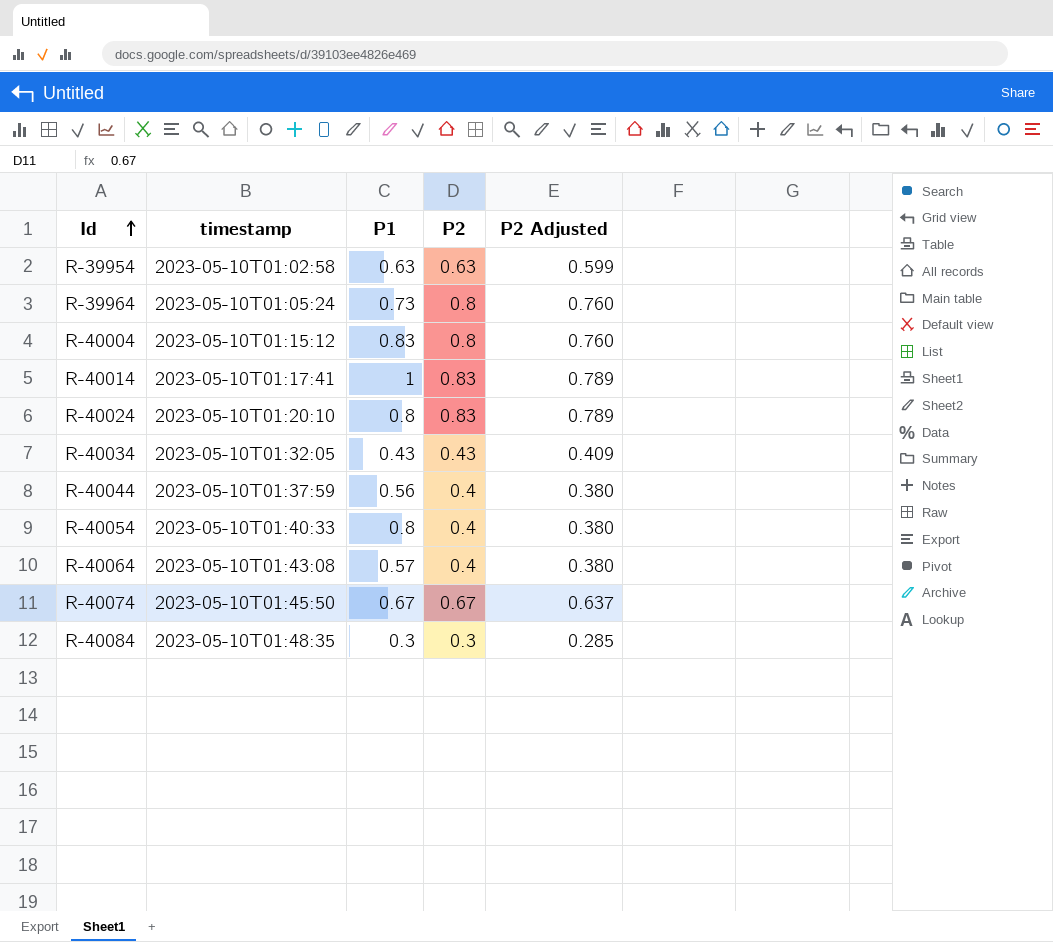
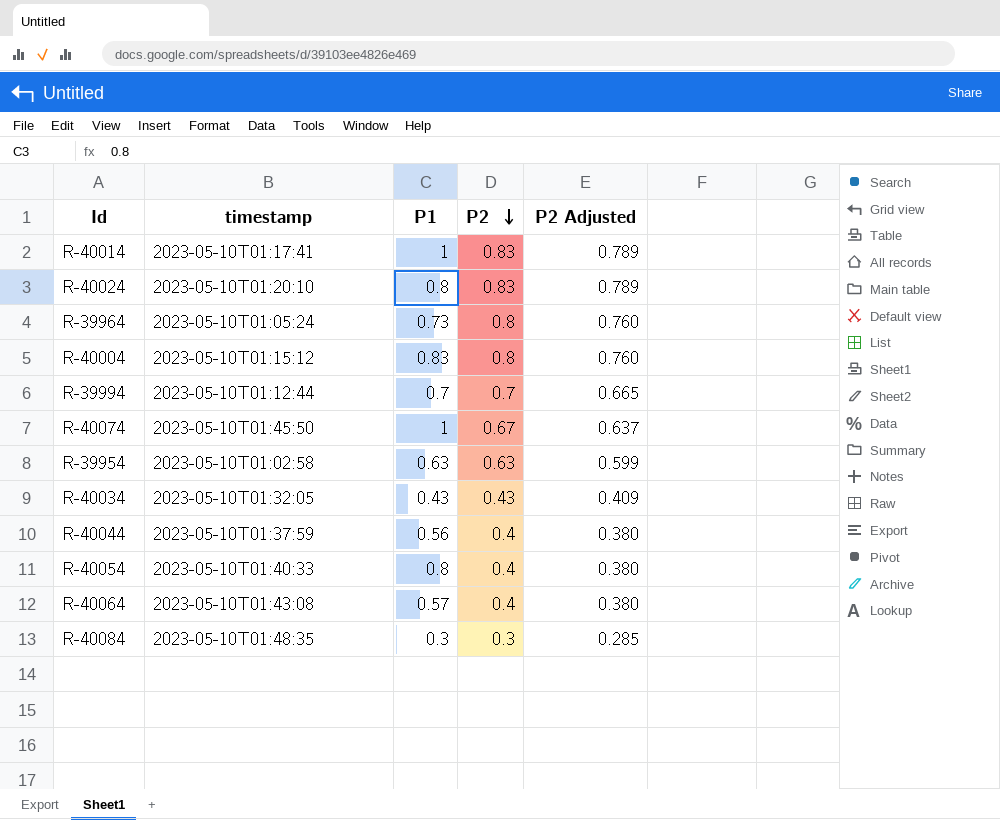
row order: Id ascending -> P2 descending
row R-39994: none -> 2023-05-10T01:12:44 | 0.7 | 0.7 | 0.665
R-40074 | P1: 0.67 -> 1

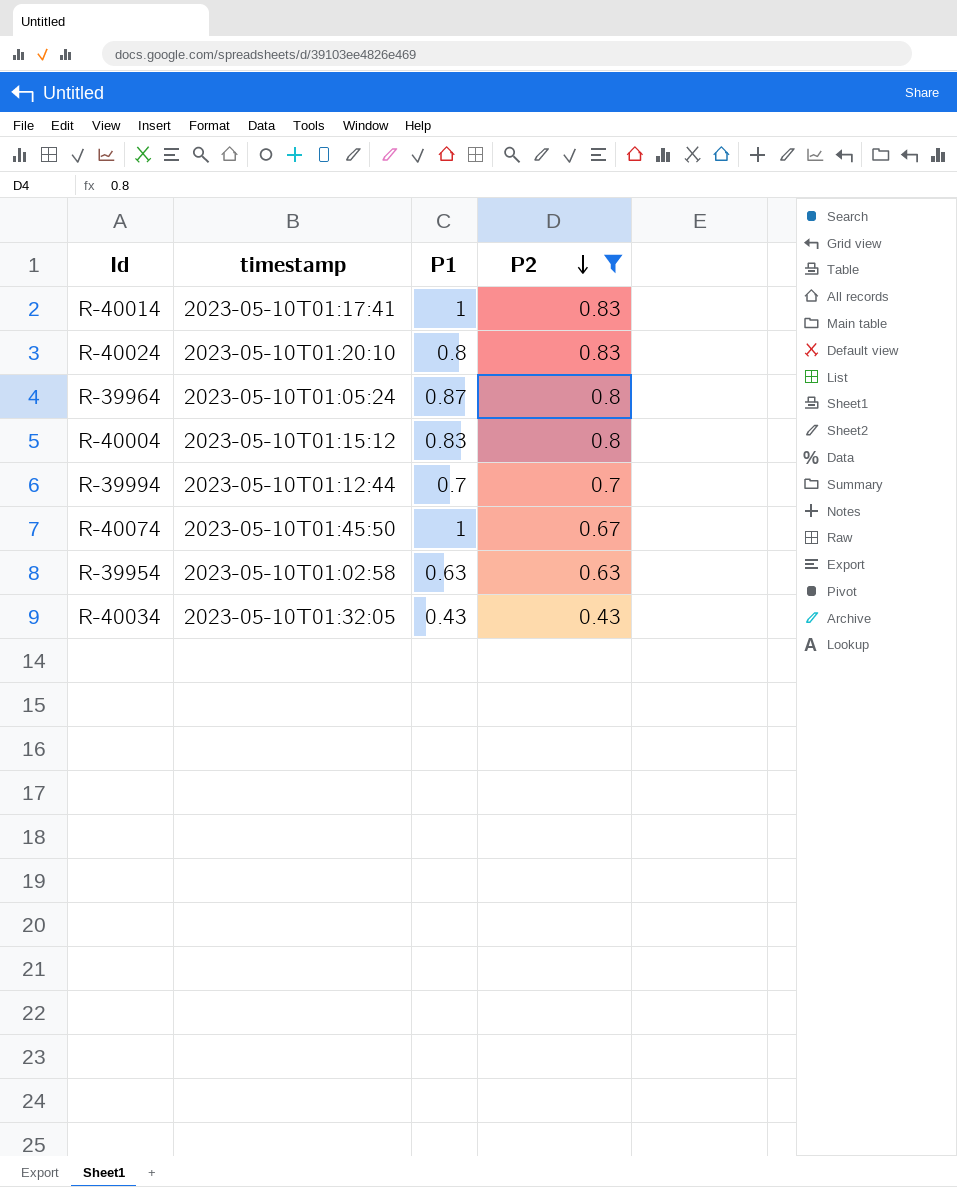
filter: none -> P2 >= 0.43
column P2 Adjusted | formula: [P2] * 0.95 -> none
R-39964 | P1: 0.73 -> 0.87

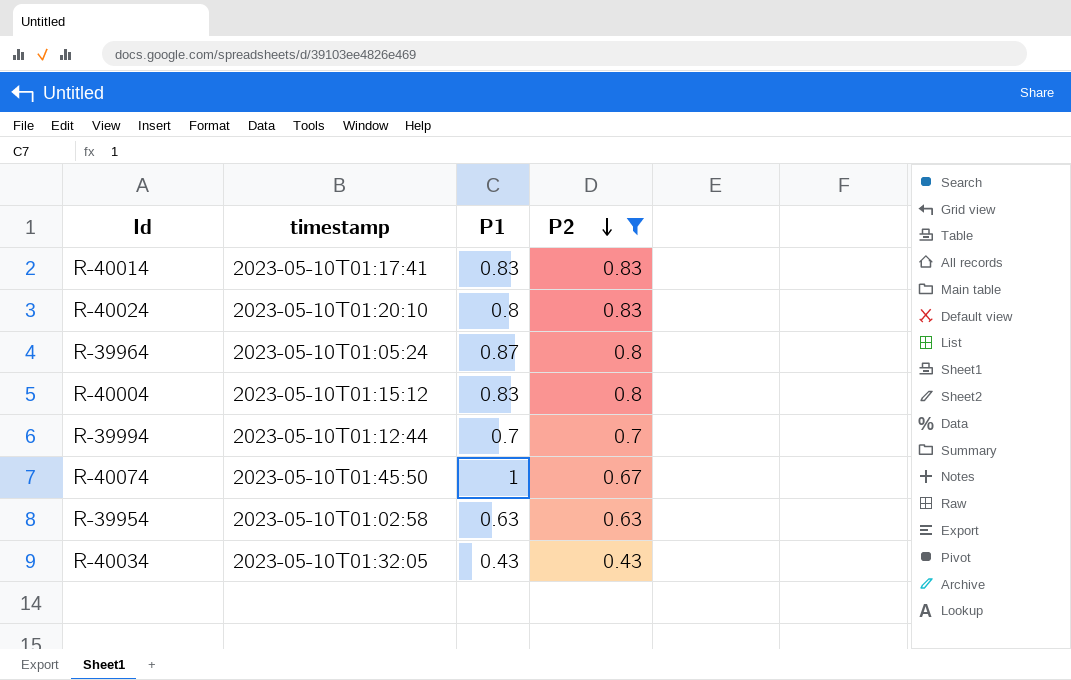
R-40014 | P1: 1 -> 0.83

